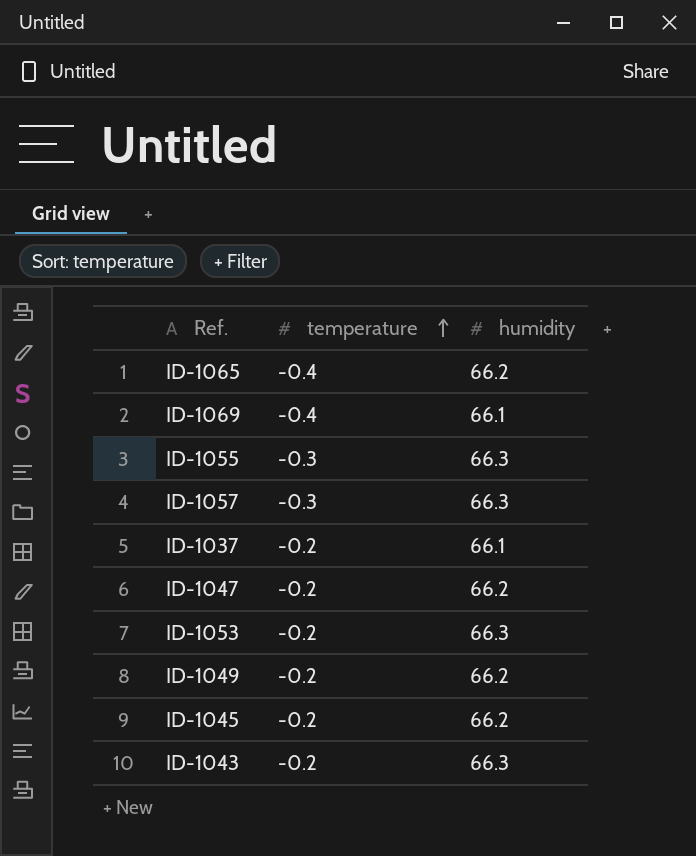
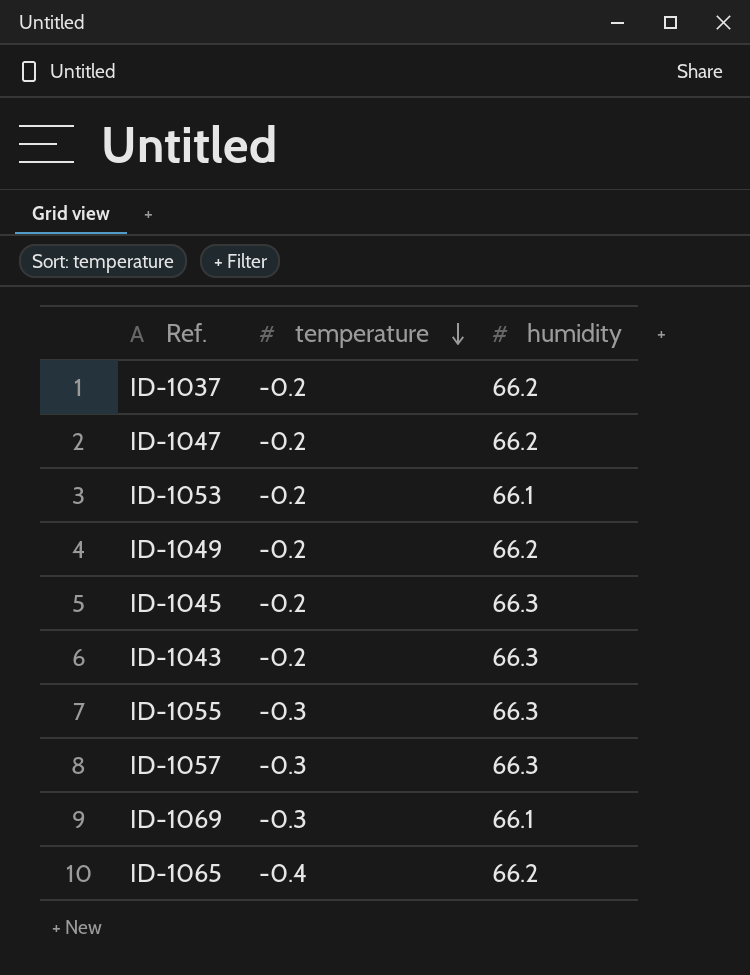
row order: temperature ascending -> temperature descending
ID-1037 | humidity: 66.1 -> 66.2
ID-1053 | humidity: 66.3 -> 66.1
ID-1045 | humidity: 66.2 -> 66.3
ID-1069 | temperature: -0.4 -> -0.3

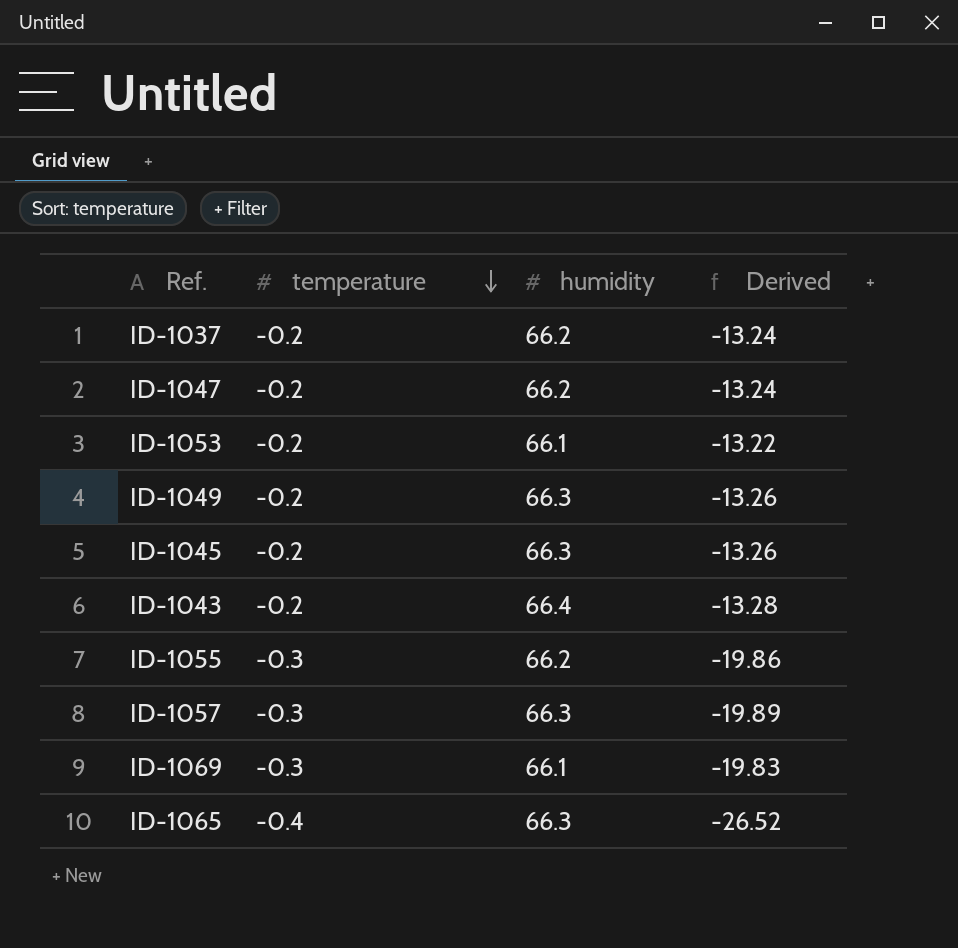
column Derived | formula: none -> [temperature] * [humidity]
ID-1049 | humidity: 66.2 -> 66.3
ID-1043 | humidity: 66.3 -> 66.4
ID-1055 | humidity: 66.3 -> 66.2
ID-1065 | humidity: 66.2 -> 66.3

